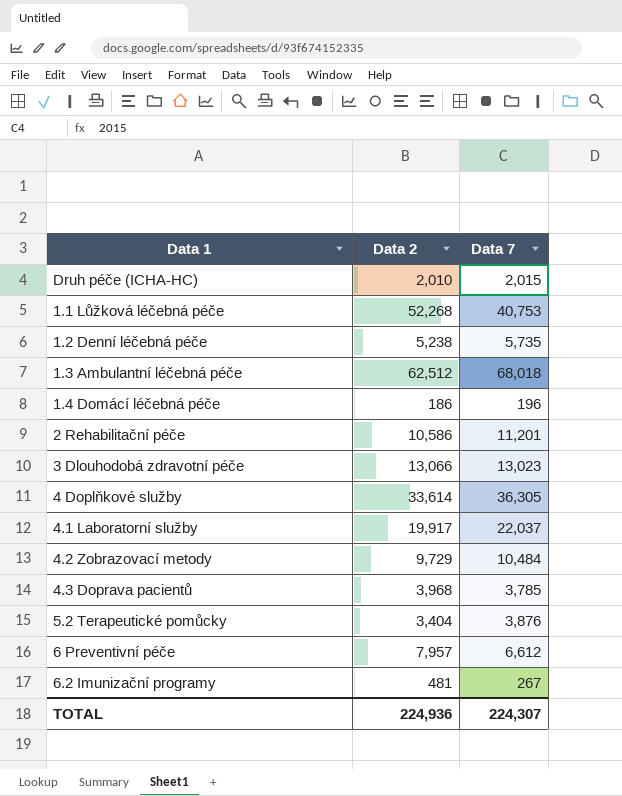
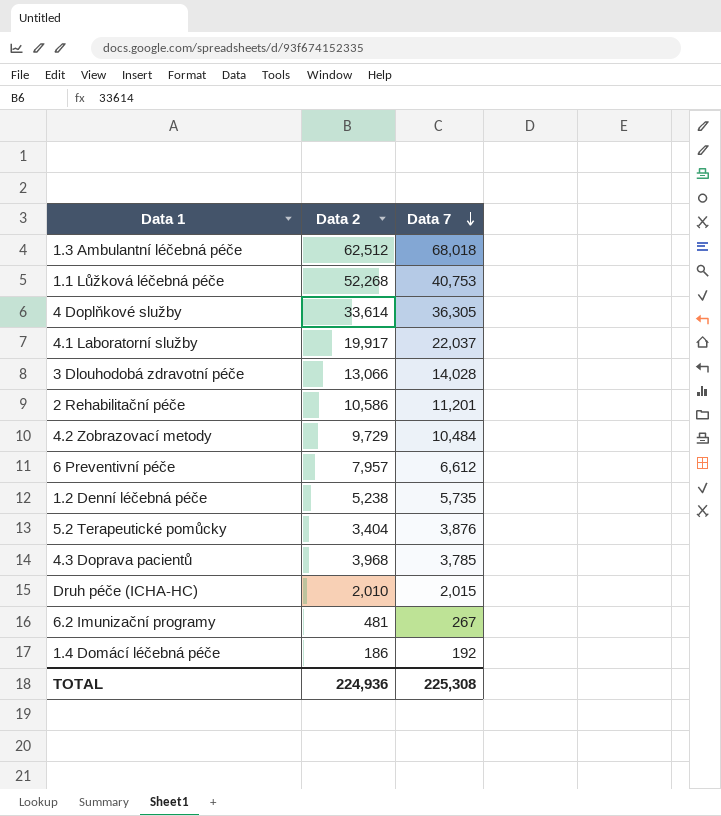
row order: none -> Data 7 descending
3 Dlouhodobá zdravotní péče | Data 7: 13,023 -> 14,028
1.4 Domácí léčebná péče | Data 7: 196 -> 192
TOTAL | Data 7: 224,307 -> 225,308

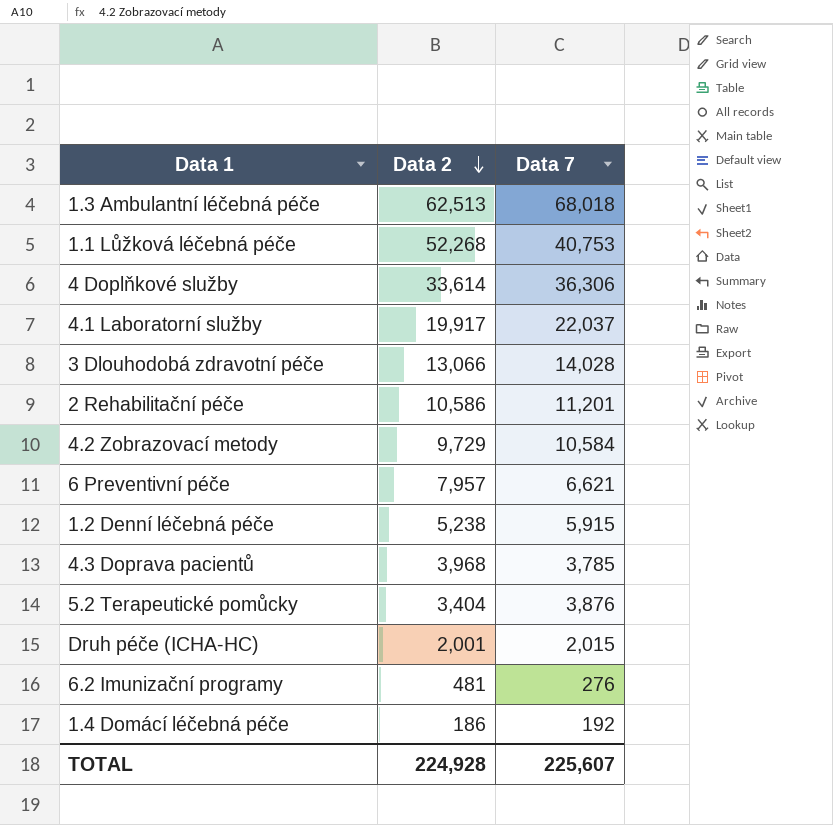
row order: Data 7 descending -> Data 2 descending
1.3 Ambulantní léčebná péče | Data 2: 62,512 -> 62,513
4 Doplňkové služby | Data 7: 36,305 -> 36,306
4.2 Zobrazovací metody | Data 7: 10,484 -> 10,584
6 Preventivní péče | Data 7: 6,612 -> 6,621
1.2 Denní léčebná péče | Data 7: 5,735 -> 5,915
Druh péče (ICHA-HC) | Data 2: 2,010 -> 2,001
6.2 Imunizační programy | Data 7: 267 -> 276
TOTAL | Data 2: 224,936 -> 224,928
TOTAL | Data 7: 225,308 -> 225,607

